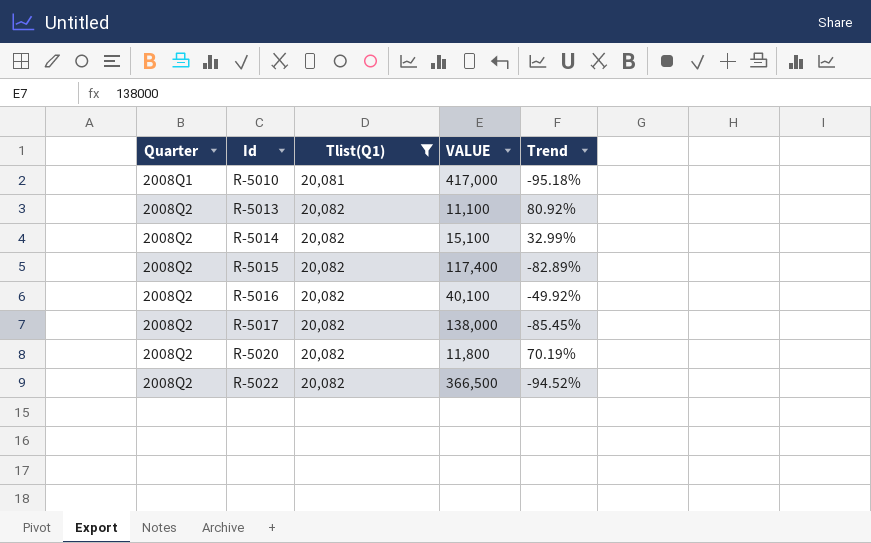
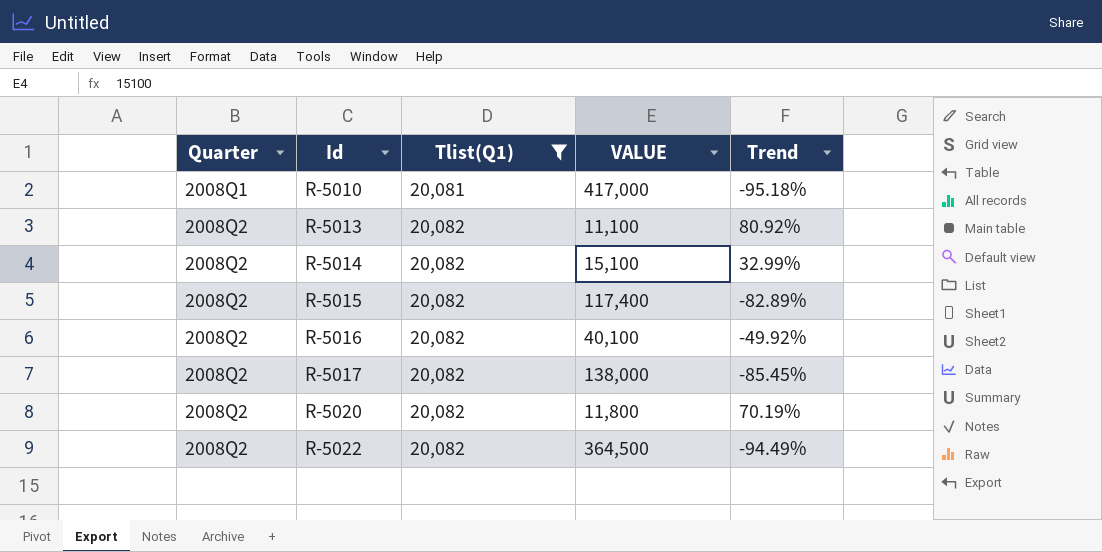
R-5022 | VALUE: 366,500 -> 364,500
R-5022 | Trend: -94.52% -> -94.49%

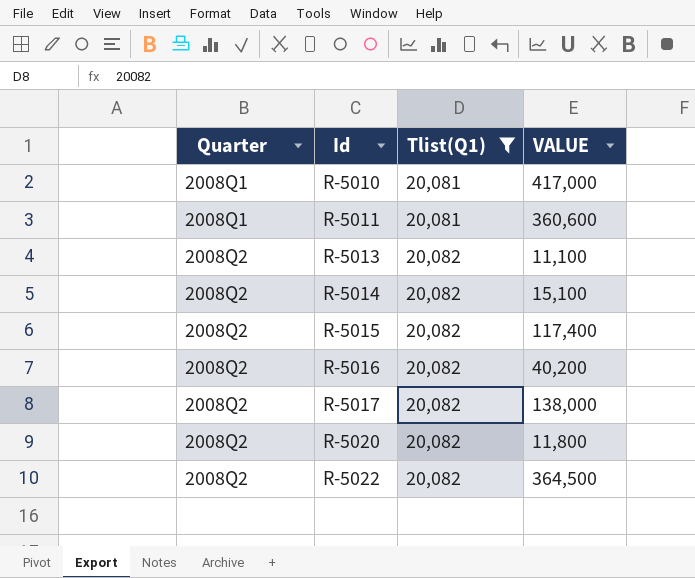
column Trend | formula: ([Tlist(Q1)] - [VALUE]) / [VALUE] -> none
row R-5011: none -> 2008Q1 | 20,081 | 360,600
R-5016 | VALUE: 40,100 -> 40,200

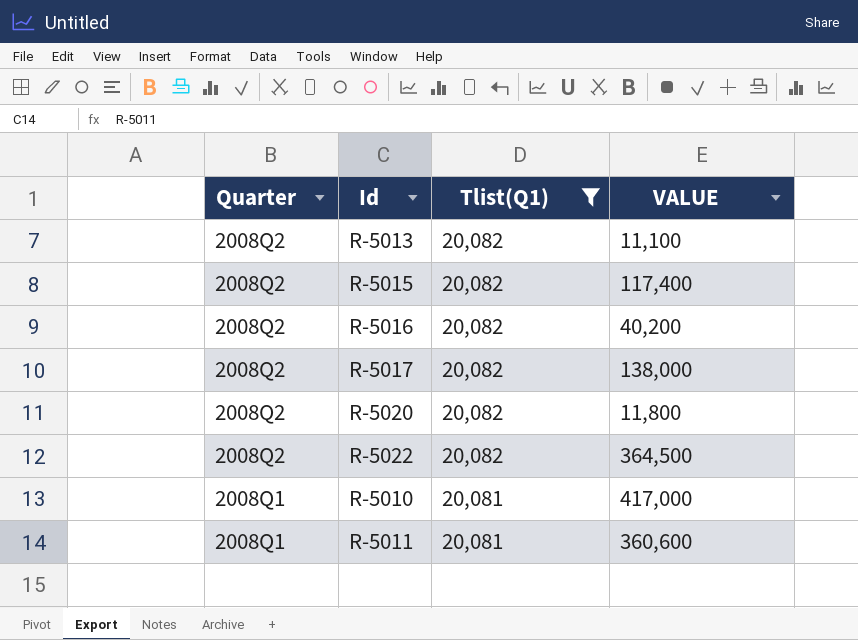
row order: Quarter ascending -> Quarter descending
row R-5014: 2008Q2 | 20,082 | 15,100 -> none

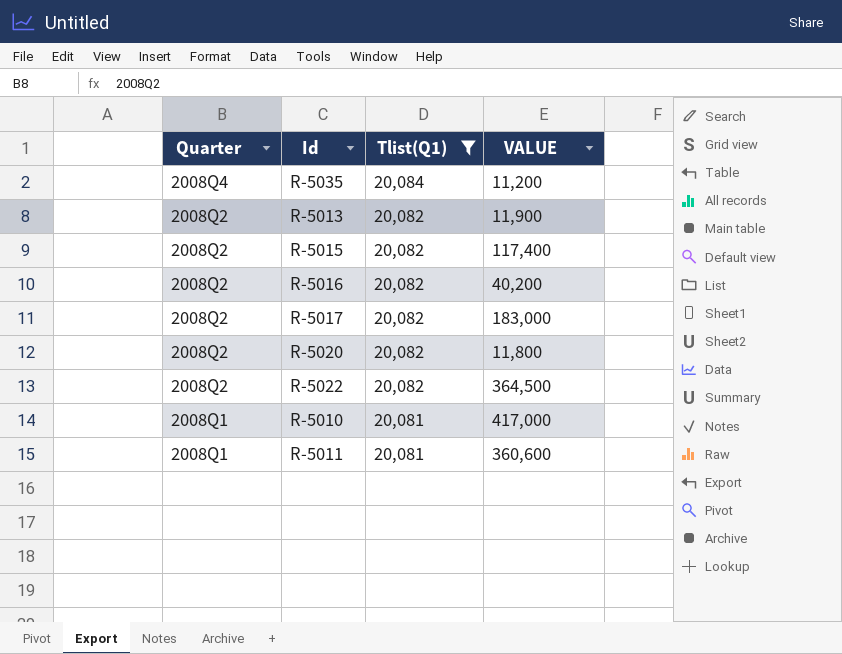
row R-5035: none -> 2008Q4 | 20,084 | 11,200
R-5013 | VALUE: 11,100 -> 11,900
R-5017 | VALUE: 138,000 -> 183,000

